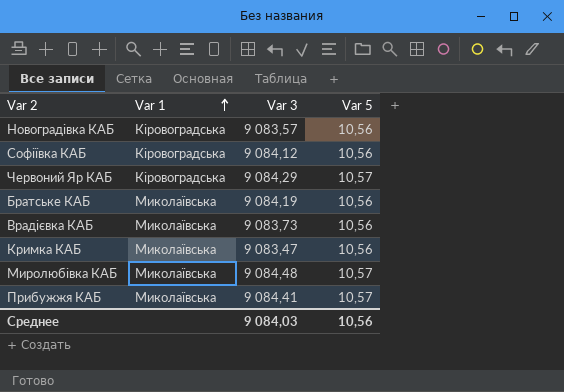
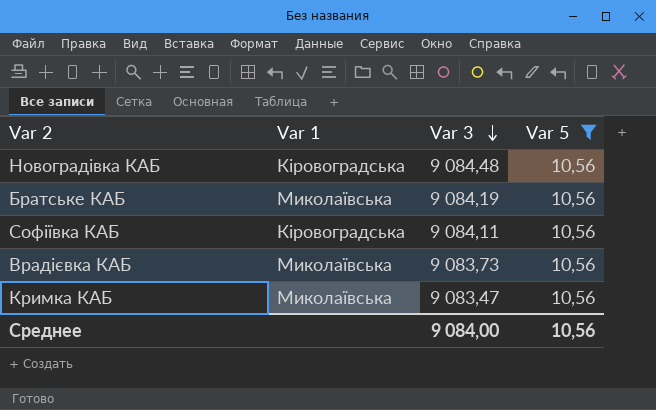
filter: none -> Var 5 = 10,56
row order: Var 1 ascending -> Var 3 descending
Новоградівка КАБ | Var 3: 9 083,57 -> 9 084,48
Софіївка КАБ | Var 3: 9 084,12 -> 9 084,11
Среднее | Var 3: 9 084,03 -> 9 084,00

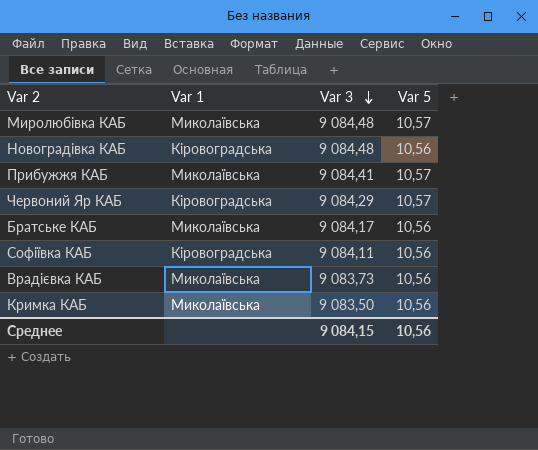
filter: Var 5 = 10,56 -> none
Братське КАБ | Var 3: 9 084,19 -> 9 084,17
Кримка КАБ | Var 3: 9 083,47 -> 9 083,50
Среднее | Var 3: 9 084,00 -> 9 084,15

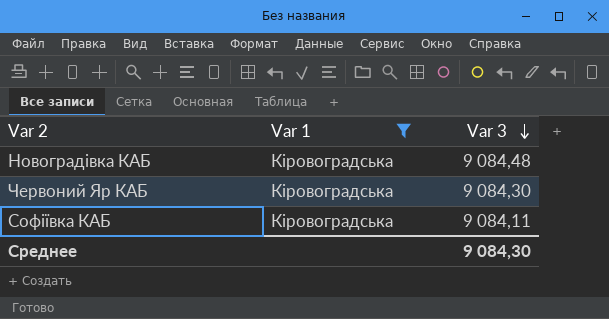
filter: none -> Var 1 = Кіровоградська
column Var 5 | position: 4 -> none
Червоний Яр КАБ | Var 3: 9 084,29 -> 9 084,30
Среднее | Var 3: 9 084,15 -> 9 084,30

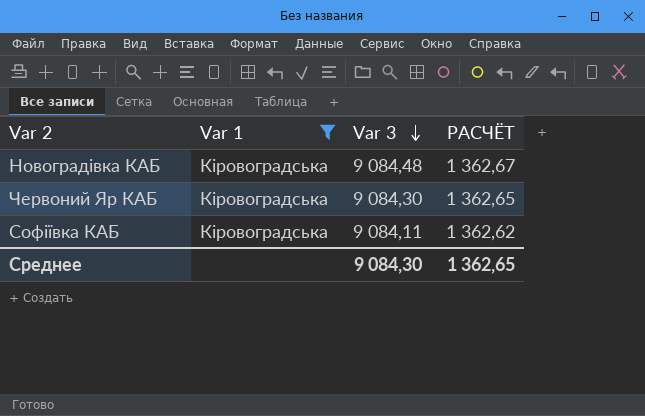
column РАСЧЁТ | formula: none -> [Var 3] * 0,15

